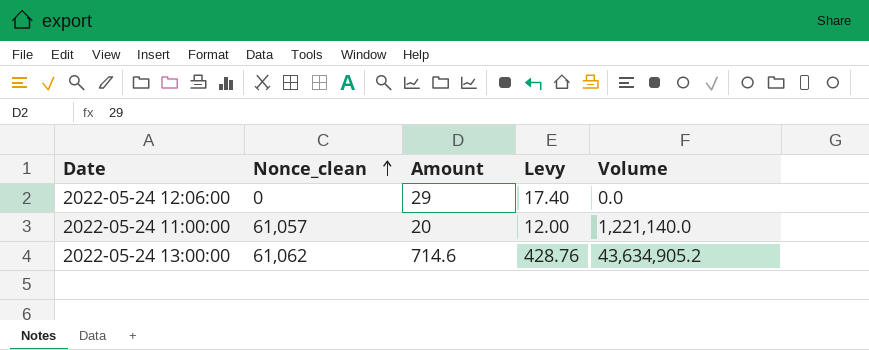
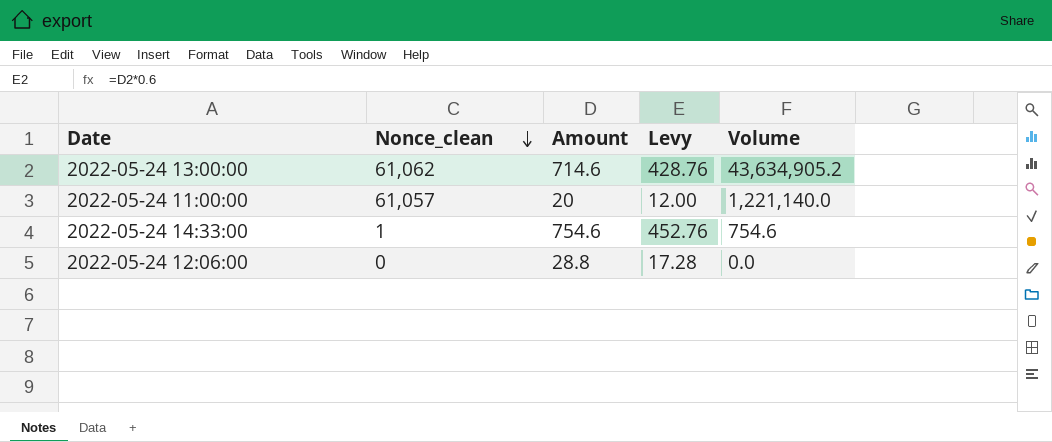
row order: Nonce_clean ascending -> Nonce_clean descending
row 2022-05-24 14:33:00: none -> 1 | 754.6 | 452.76 | 754.6
2022-05-24 12:06:00 | Amount: 29 -> 28.8
2022-05-24 12:06:00 | Levy: 17.40 -> 17.28

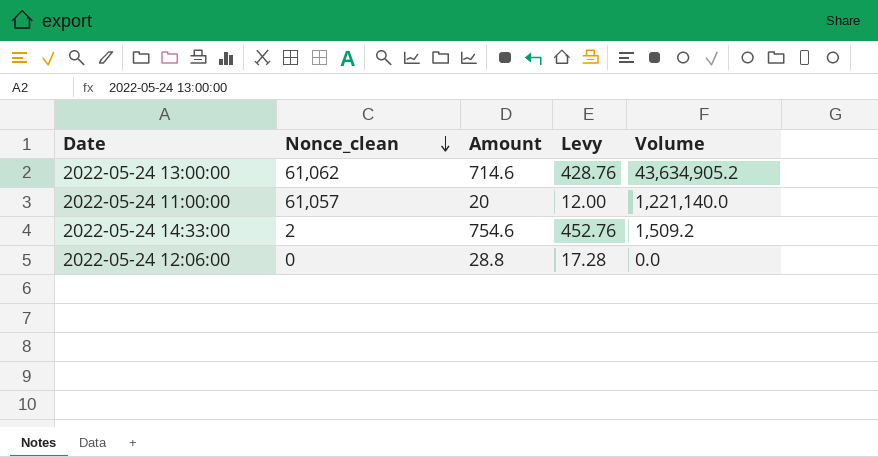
2022-05-24 14:33:00 | Nonce_clean: 1 -> 2
2022-05-24 14:33:00 | Volume: 754.6 -> 1,509.2

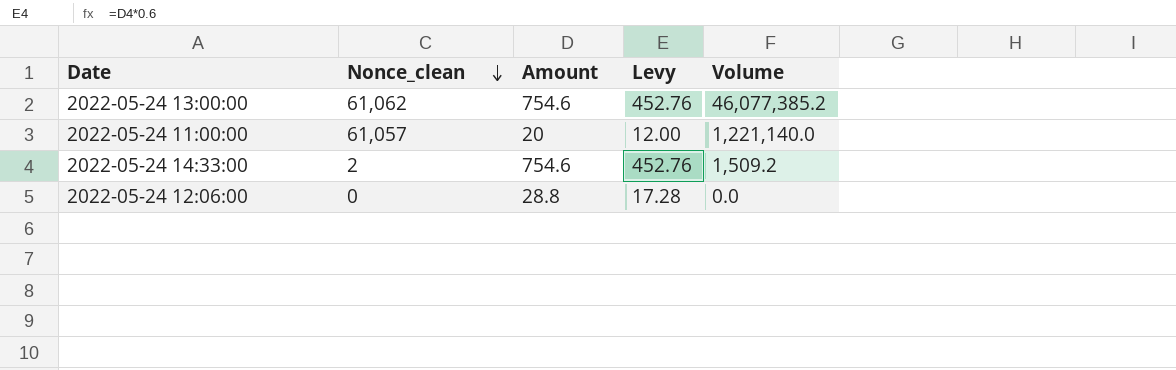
2022-05-24 13:00:00 | Amount: 714.6 -> 754.6
2022-05-24 13:00:00 | Levy: 428.76 -> 452.76
2022-05-24 13:00:00 | Volume: 43,634,905.2 -> 46,077,385.2

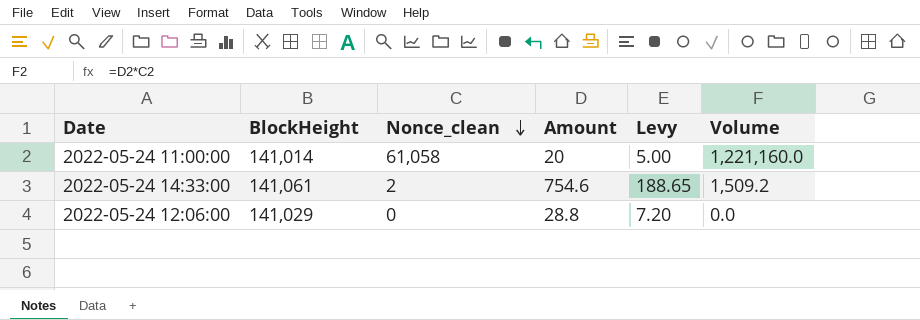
column BlockHeight | position: none -> 2
column Levy | formula: [Amount] * 0.6 -> [Amount] * 0.25
row 2022-05-24 13:00:00: 61,062 | 754.6 | 452.76 | 46,077,385.2 -> none
2022-05-24 11:00:00 | Nonce_clean: 61,057 -> 61,058
2022-05-24 11:00:00 | Volume: 1,221,140.0 -> 1,221,160.0

